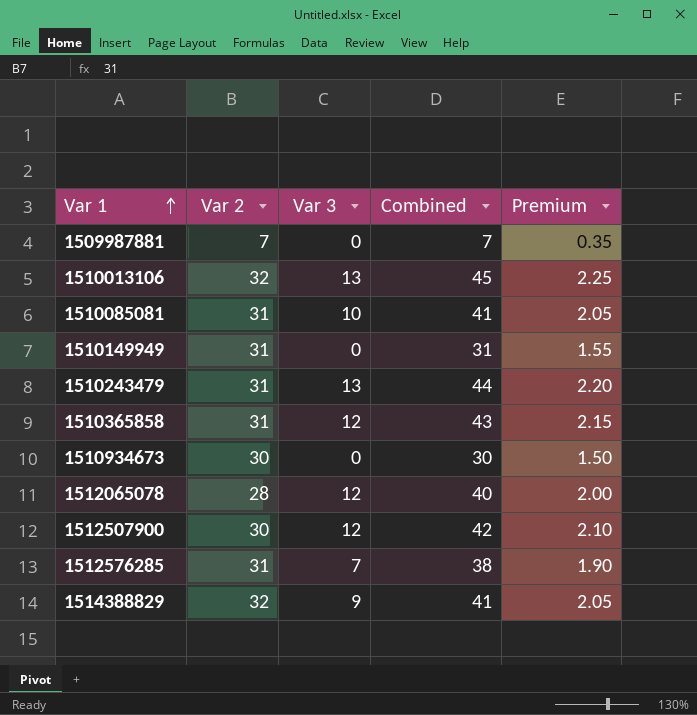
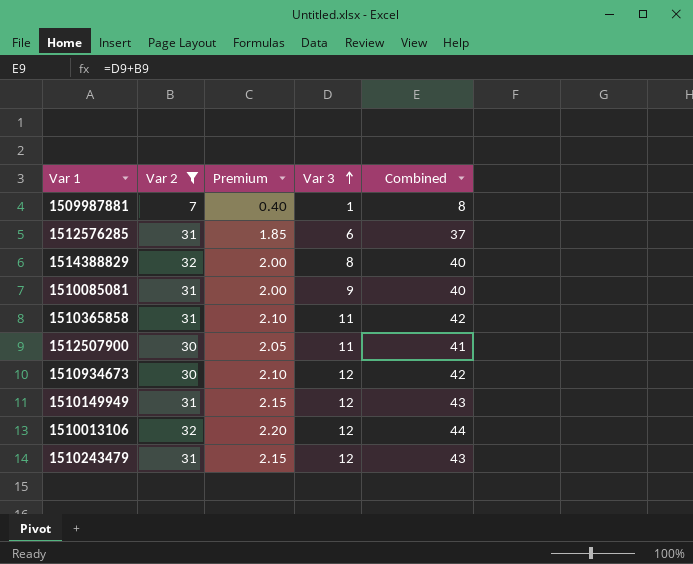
filter: none -> Var 2 != 28
row order: Var 1 ascending -> Var 3 ascending
column Premium | position: 5 -> 3
1509987881 | Premium: 0.35 -> 0.40
1509987881 | Var 3: 0 -> 1
1509987881 | Combined: 7 -> 8
1512576285 | Premium: 1.90 -> 1.85
1512576285 | Var 3: 7 -> 6
1512576285 | Combined: 38 -> 37
1514388829 | Premium: 2.05 -> 2.00
1514388829 | Var 3: 9 -> 8
1514388829 | Combined: 41 -> 40
1510085081 | Premium: 2.05 -> 2.00
1510085081 | Var 3: 10 -> 9
1510085081 | Combined: 41 -> 40
1510365858 | Premium: 2.15 -> 2.10
1510365858 | Var 3: 12 -> 11
1510365858 | Combined: 43 -> 42
1512507900 | Premium: 2.10 -> 2.05
1512507900 | Var 3: 12 -> 11
1512507900 | Combined: 42 -> 41
1510934673 | Premium: 1.50 -> 2.10
1510934673 | Var 3: 0 -> 12
1510934673 | Combined: 30 -> 42
1510149949 | Premium: 1.55 -> 2.15
1510149949 | Var 3: 0 -> 12
1510149949 | Combined: 31 -> 43
1510013106 | Premium: 2.25 -> 2.20
1510013106 | Var 3: 13 -> 12
1510013106 | Combined: 45 -> 44
1510243479 | Premium: 2.20 -> 2.15
1510243479 | Var 3: 13 -> 12
1510243479 | Combined: 44 -> 43

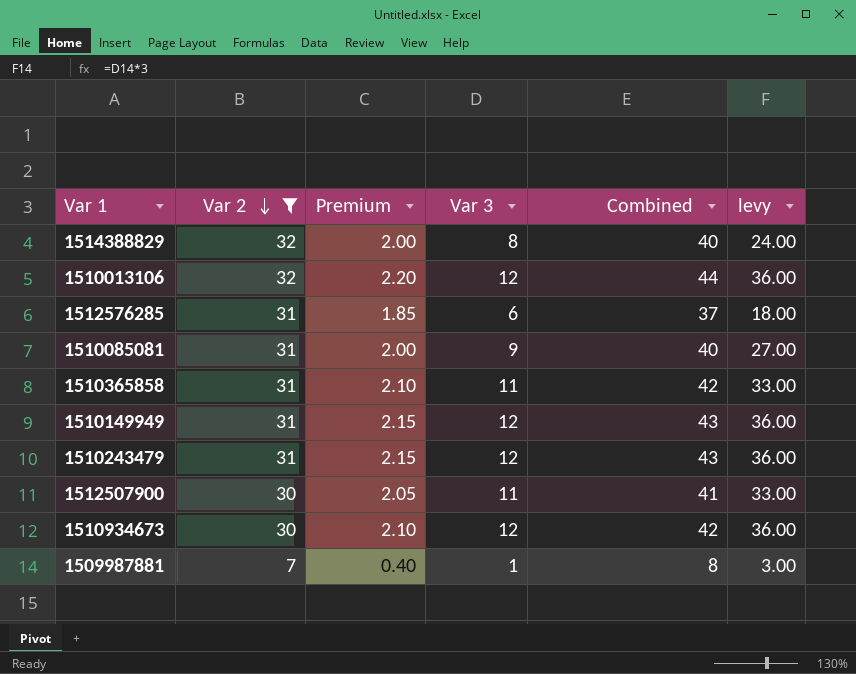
row order: Var 3 ascending -> Var 2 descending
column levy | formula: none -> [Var 3] * 3

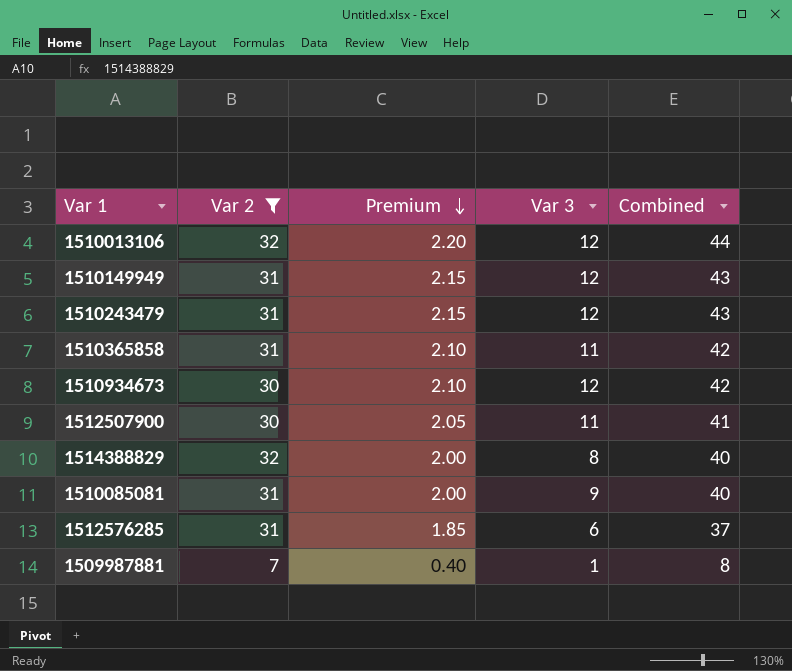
row order: Var 2 descending -> Premium descending
column levy | formula: [Var 3] * 3 -> none

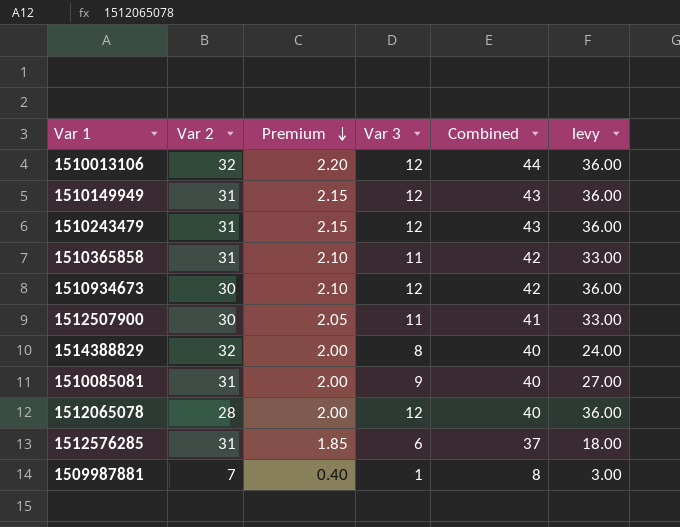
filter: Var 2 != 28 -> none
column levy | formula: none -> [Var 3] * 3

